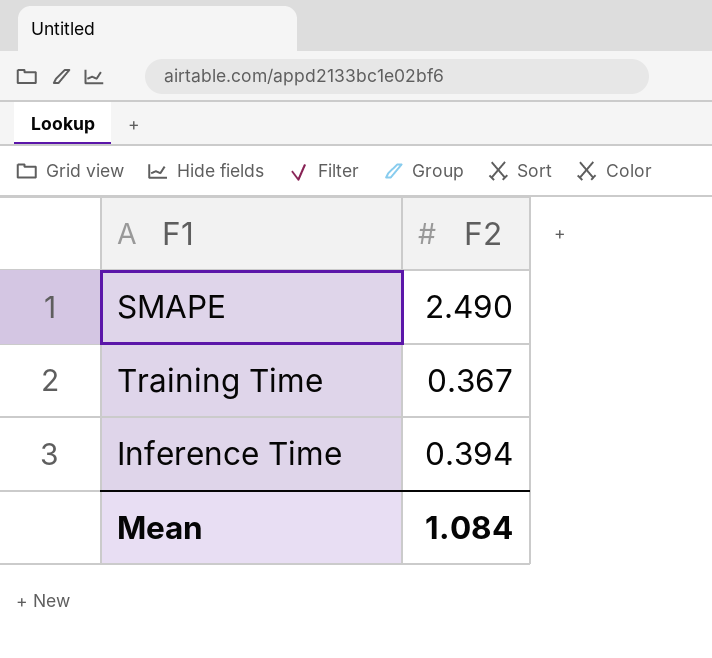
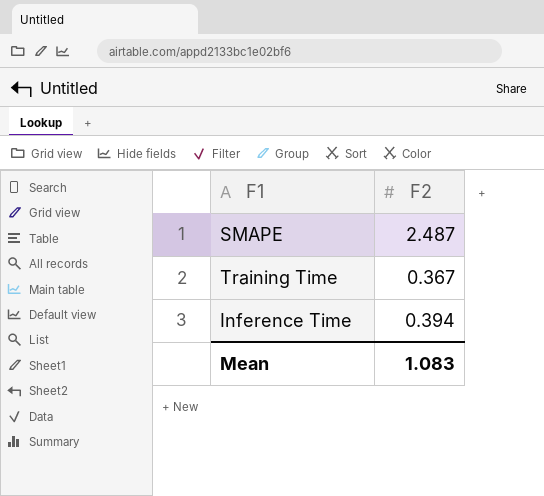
SMAPE | F2: 2.490 -> 2.487
Mean | F2: 1.084 -> 1.083

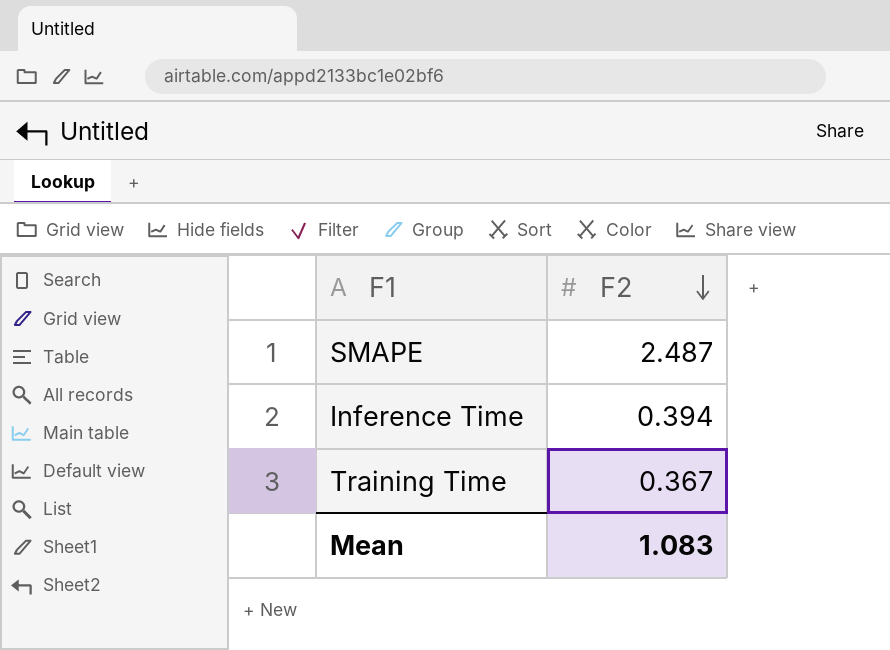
row order: none -> F2 descending

